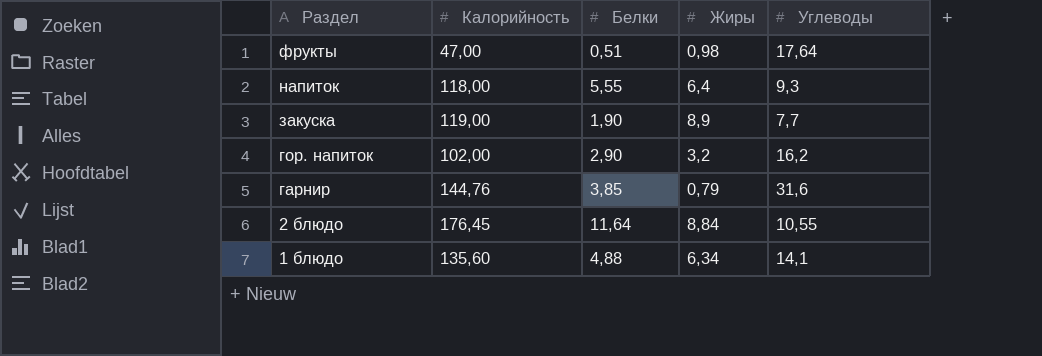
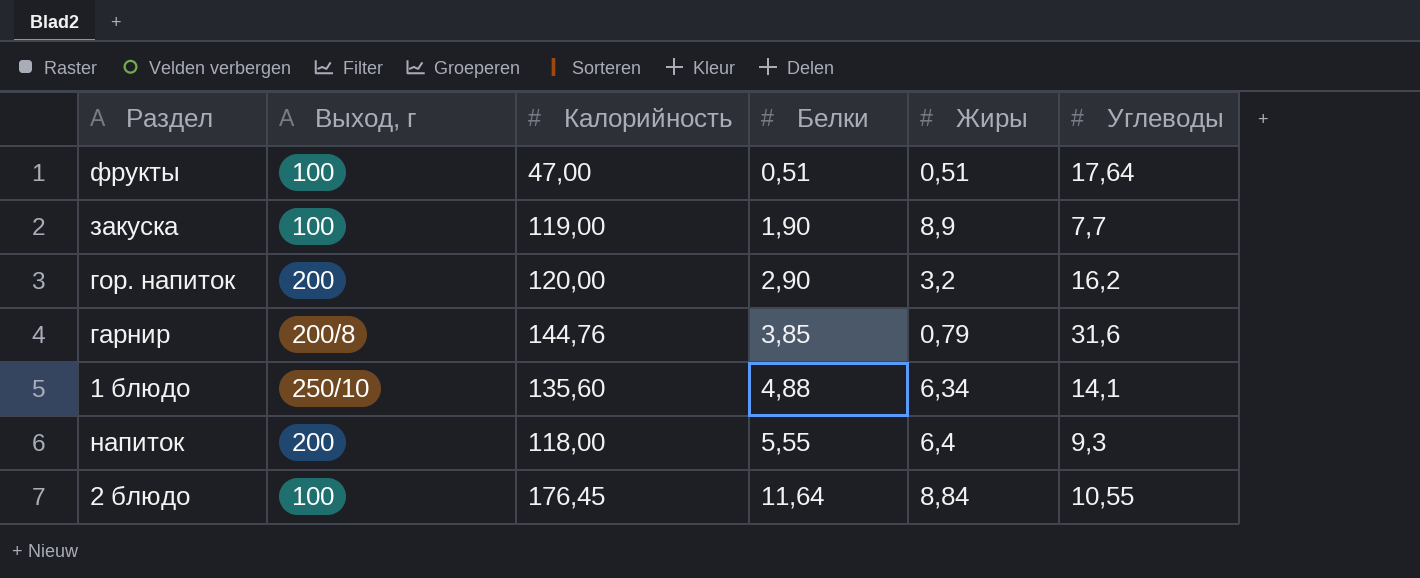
row order: Раздел descending -> Белки ascending
column Выход, г | position: none -> 2
фрукты | Жиры: 0,98 -> 0,51
гор. напиток | Калорийность: 102,00 -> 120,00

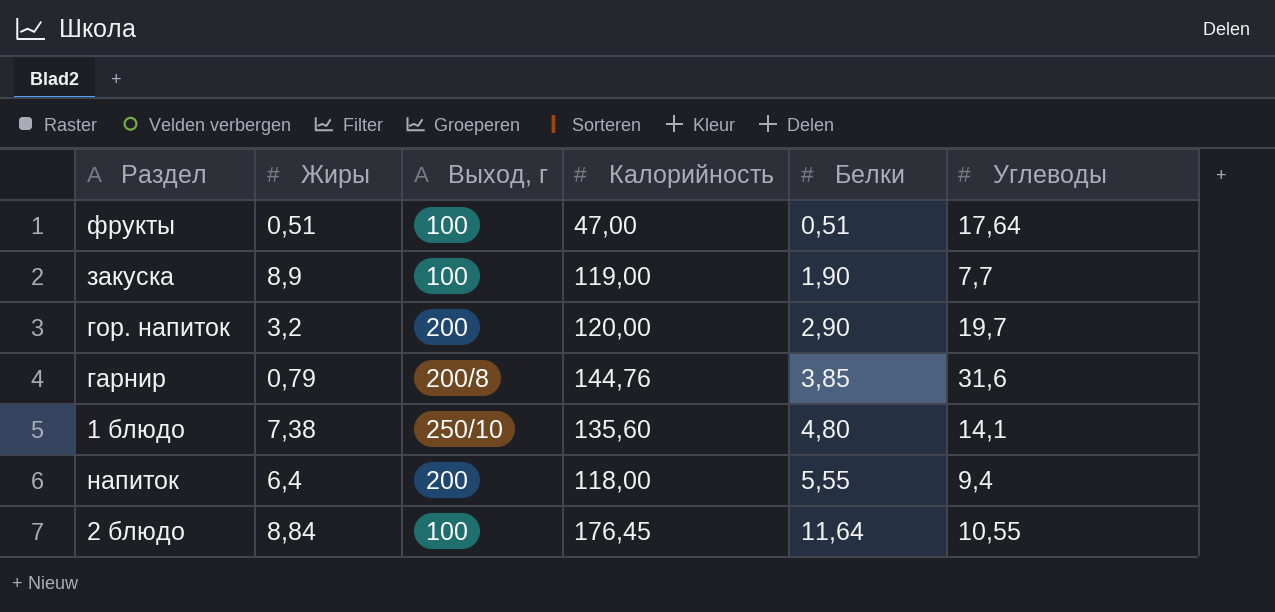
column Жиры | position: 5 -> 2
гор. напиток | Углеводы: 16,2 -> 19,7
1 блюдо | Жиры: 6,34 -> 7,38
1 блюдо | Белки: 4,88 -> 4,80
напиток | Углеводы: 9,3 -> 9,4

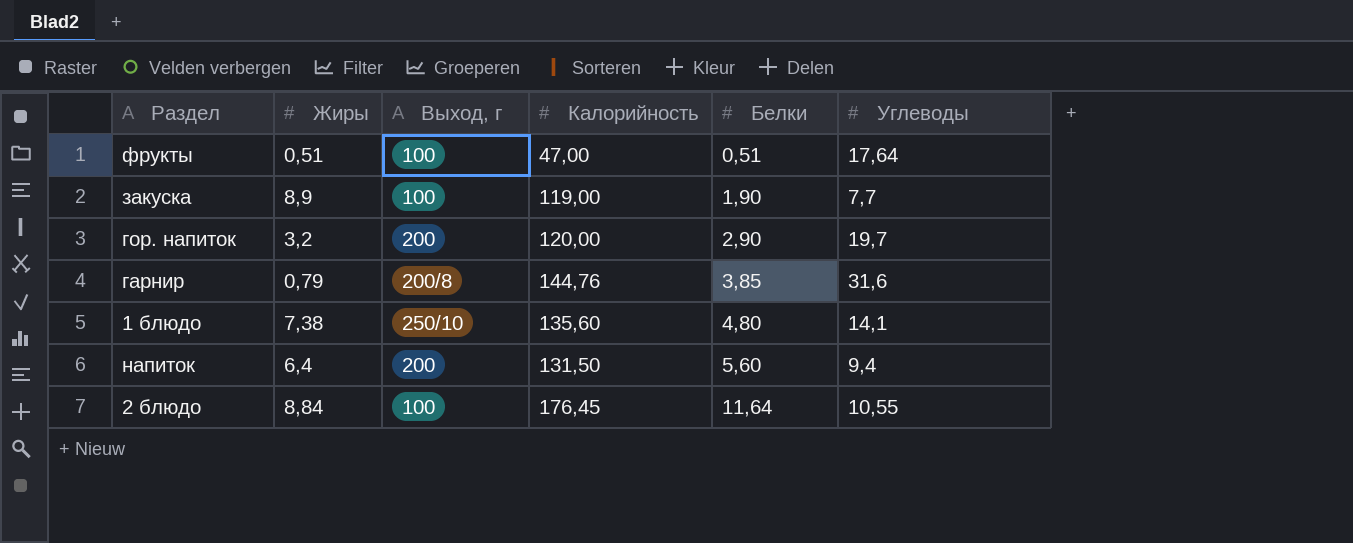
напиток | Калорийность: 118,00 -> 131,50
напиток | Белки: 5,55 -> 5,60

